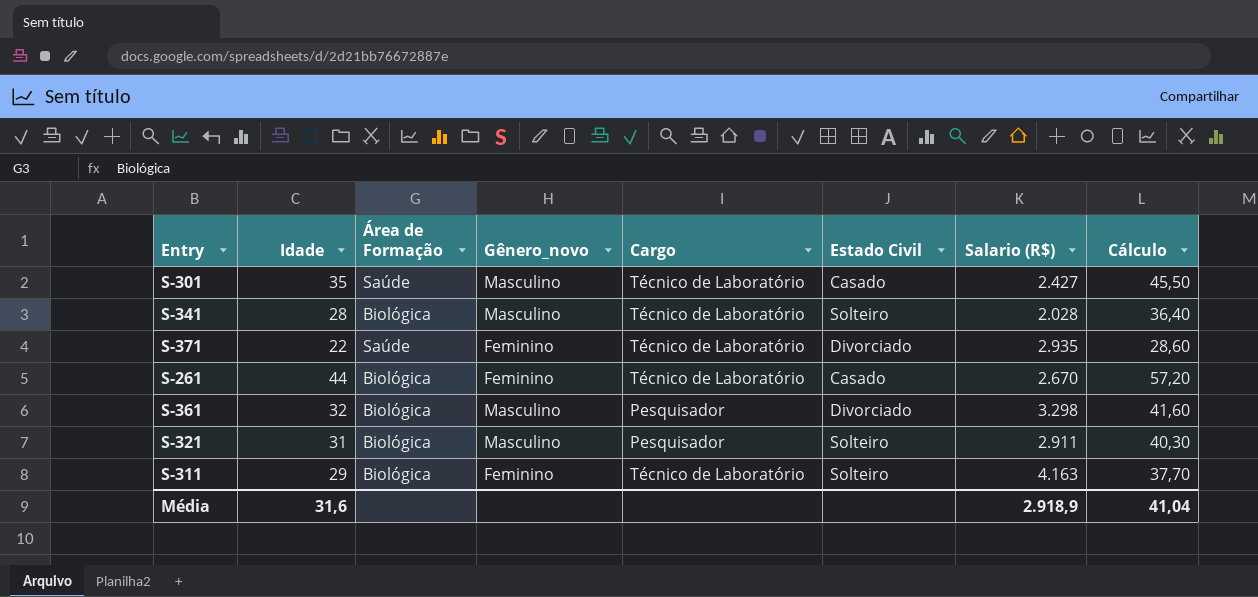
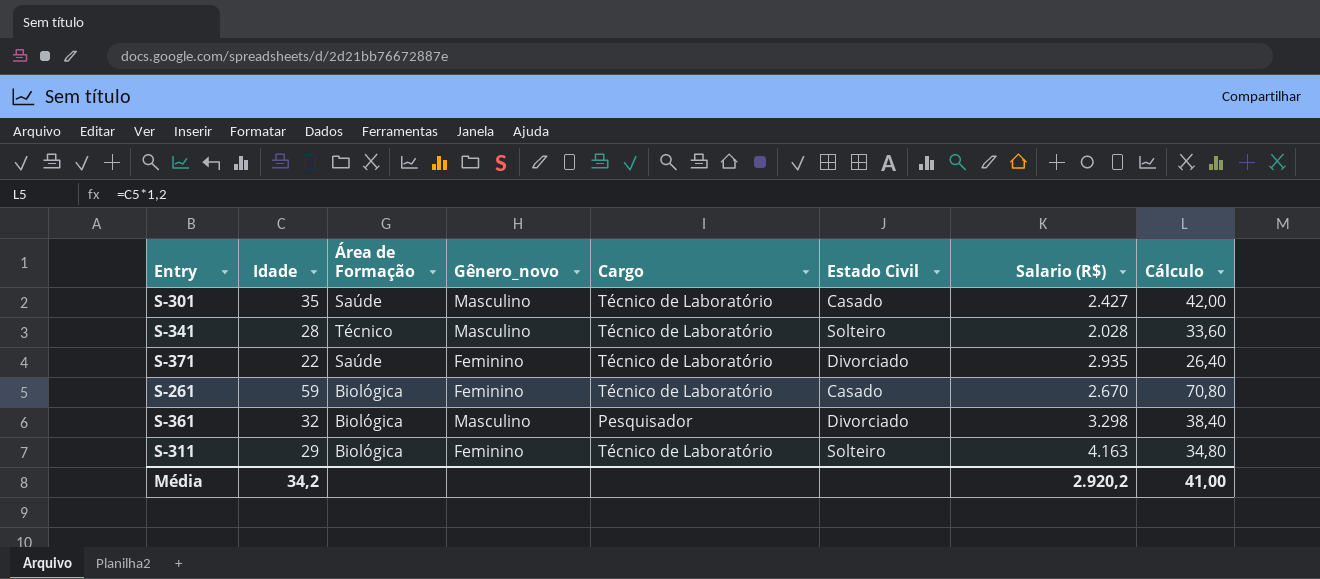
column Cálculo | formula: [Idade] * 1,3 -> [Idade] * 1,2
row S-321: 31 | Biológica | Masculino | Pesquisador | Solteiro | 2.911 | 40,30 -> none
S-341 | Área de Formação: Biológica -> Técnico
S-261 | Idade: 44 -> 59
Média | Idade: 31,6 -> 34,2
Média | Salario (R$): 2.918,9 -> 2.920,2
Média | Cálculo: 41,04 -> 41,00

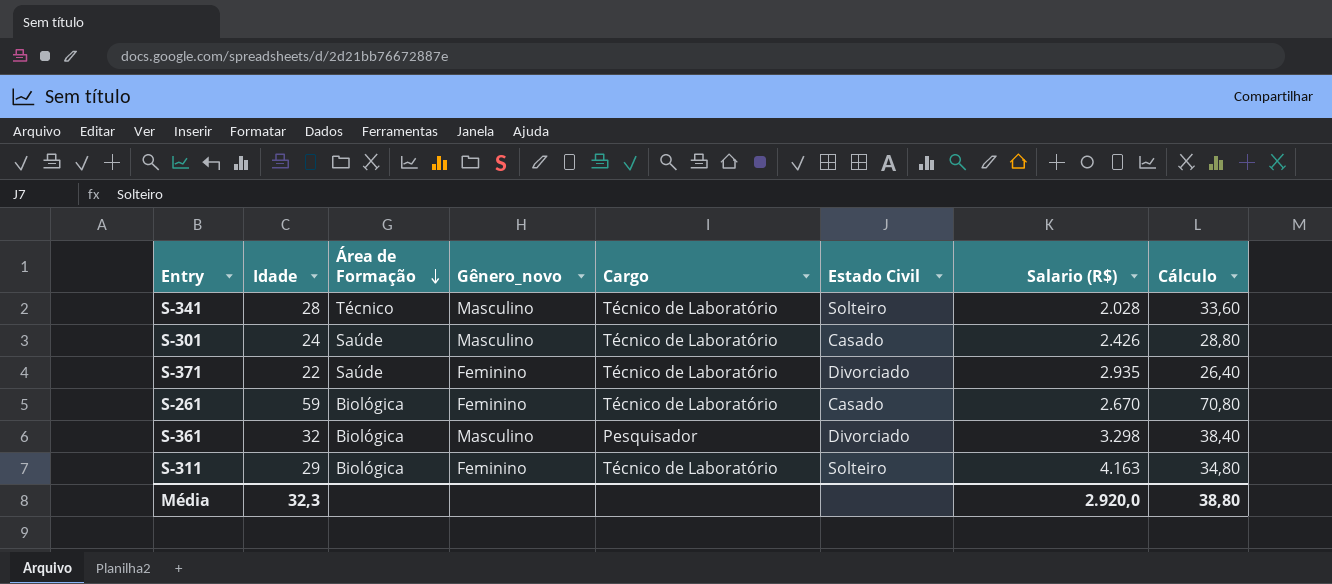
row order: none -> Área de Formação descending
S-301 | Idade: 35 -> 24
S-301 | Salario (R$): 2.427 -> 2.426
S-301 | Cálculo: 42,00 -> 28,80
Média | Idade: 34,2 -> 32,3
Média | Salario (R$): 2.920,2 -> 2.920,0
Média | Cálculo: 41,00 -> 38,80

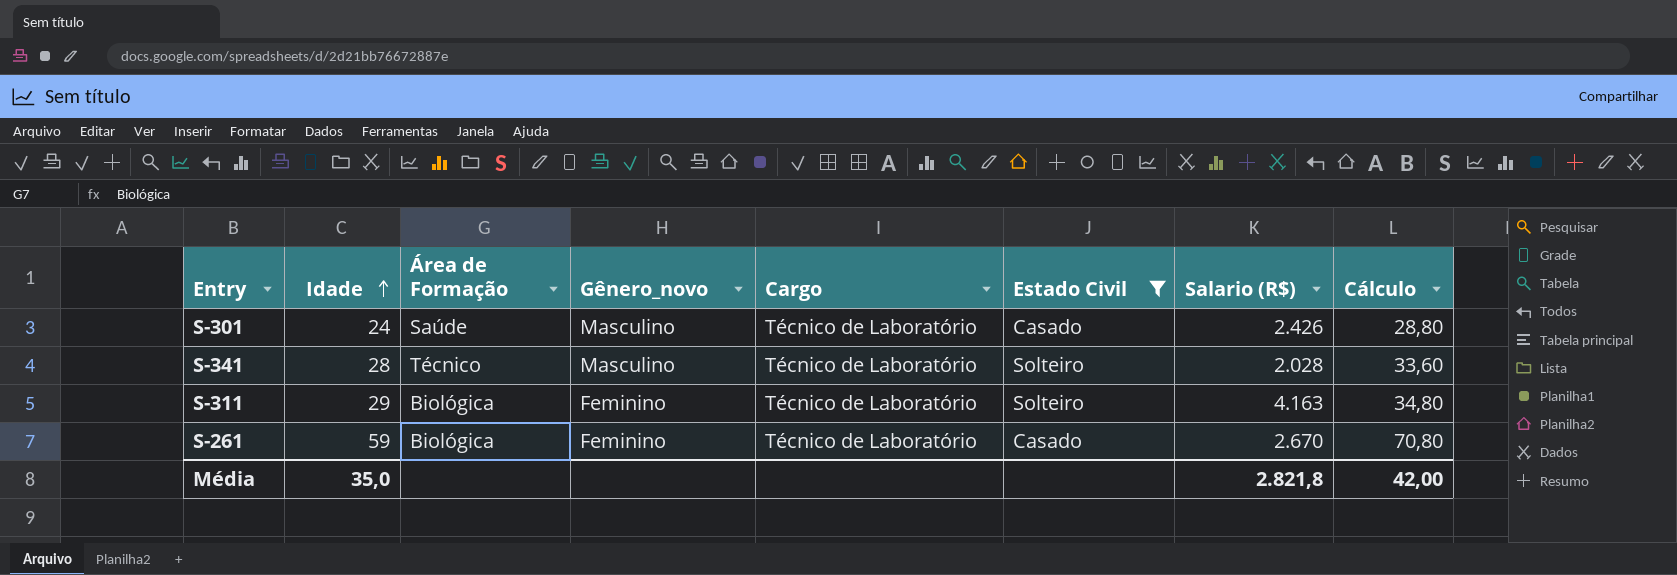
filter: none -> Estado Civil != Divorciado
row order: Área de Formação descending -> Idade ascending
Média | Idade: 32,3 -> 35,0
Média | Salario (R$): 2.920,0 -> 2.821,8
Média | Cálculo: 38,80 -> 42,00

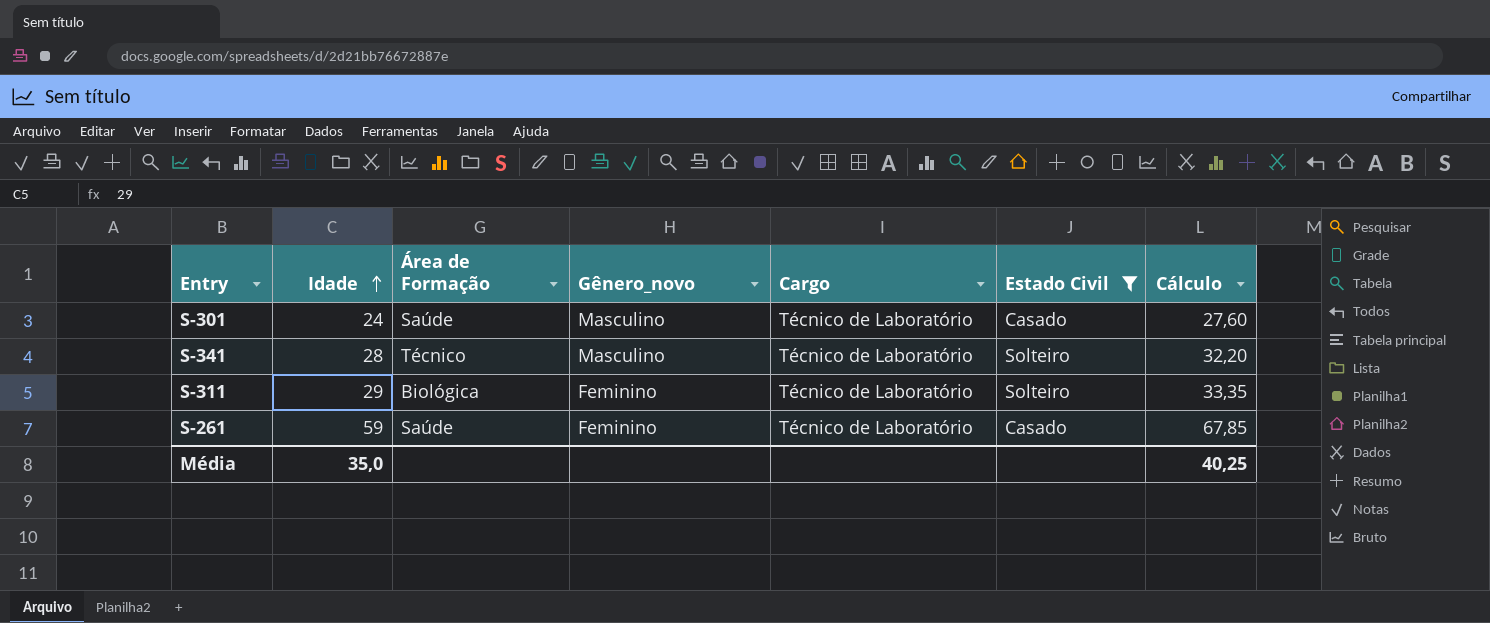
column Salario (R$) | position: 7 -> none
column Cálculo | formula: [Idade] * 1,2 -> [Idade] * 1,15
S-261 | Área de Formação: Biológica -> Saúde
Média | Cálculo: 42,00 -> 40,25

